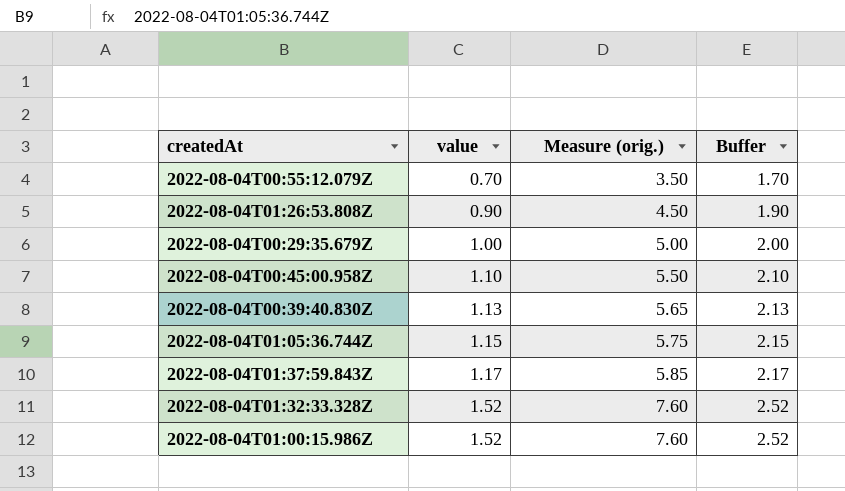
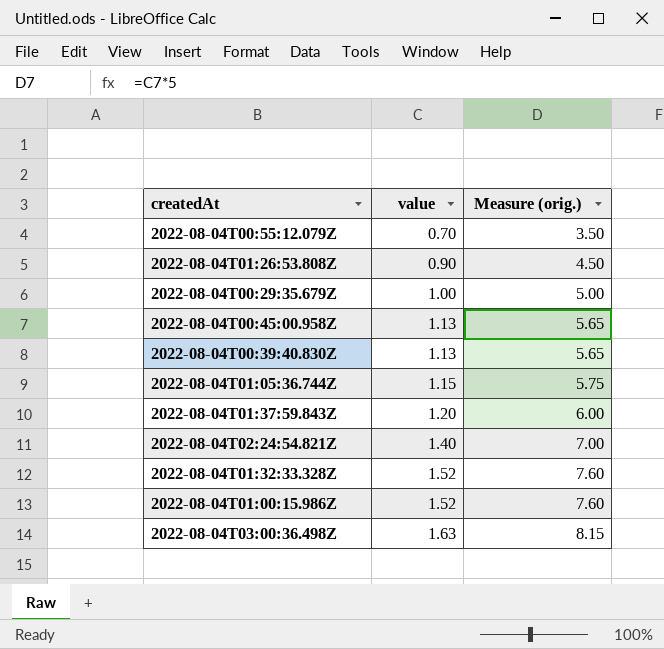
column Buffer | formula: [value] + 1 -> none
2022-08-04T00:45:00.958Z | value: 1.10 -> 1.13
2022-08-04T00:45:00.958Z | Measure (orig.): 5.50 -> 5.65
2022-08-04T01:37:59.843Z | value: 1.17 -> 1.20
2022-08-04T01:37:59.843Z | Measure (orig.): 5.85 -> 6.00
row 2022-08-04T02:24:54.821Z: none -> 1.40 | 7.00
row 2022-08-04T03:00:36.498Z: none -> 1.63 | 8.15

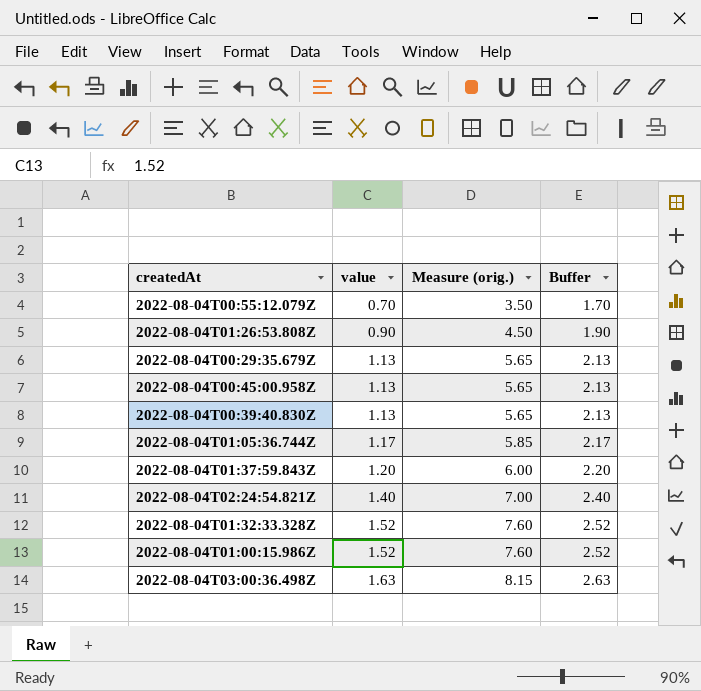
column Buffer | formula: none -> [value] + 1
2022-08-04T00:29:35.679Z | value: 1.00 -> 1.13
2022-08-04T00:29:35.679Z | Measure (orig.): 5.00 -> 5.65
2022-08-04T01:05:36.744Z | value: 1.15 -> 1.17
2022-08-04T01:05:36.744Z | Measure (orig.): 5.75 -> 5.85

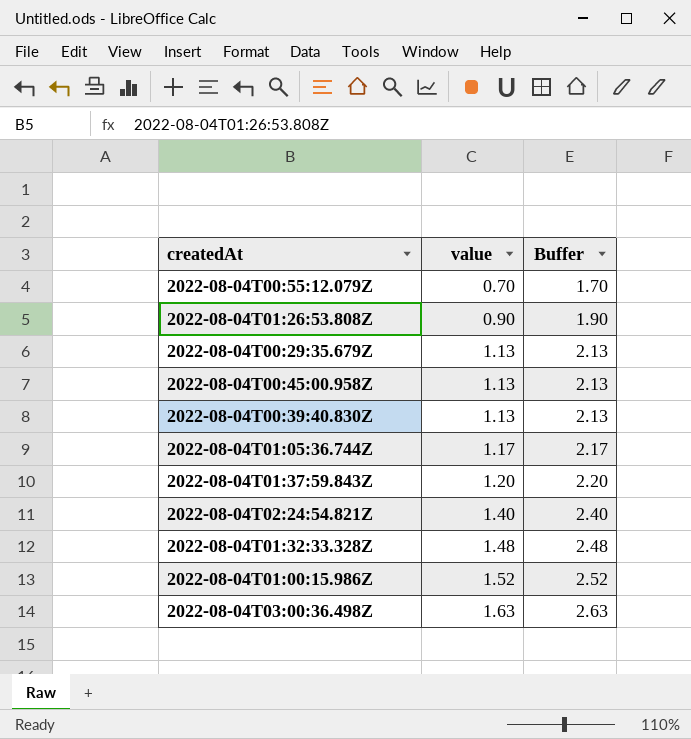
column Measure (orig.) | formula: [value] * 5 -> none
2022-08-04T01:32:33.328Z | value: 1.52 -> 1.48
2022-08-04T01:32:33.328Z | Buffer: 2.52 -> 2.48

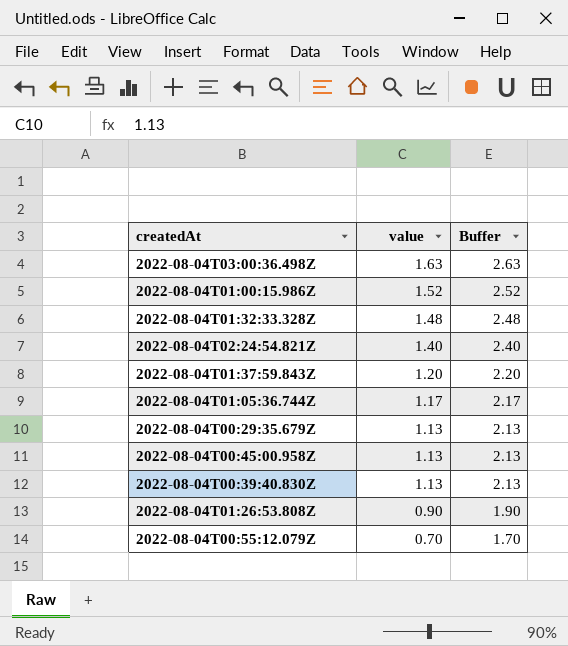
row order: value ascending -> value descending

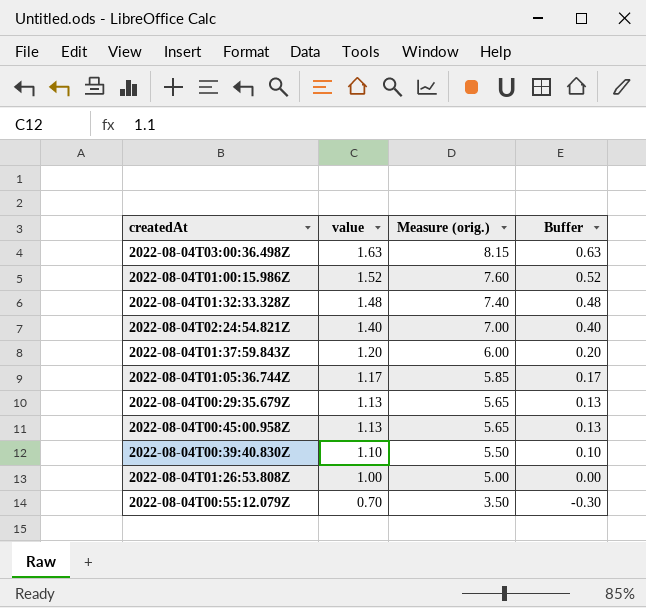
column Measure (orig.) | formula: none -> [value] * 5
column Buffer | formula: [value] + 1 -> [value] - 1
2022-08-04T00:39:40.830Z | value: 1.13 -> 1.10
2022-08-04T01:26:53.808Z | value: 0.90 -> 1.00

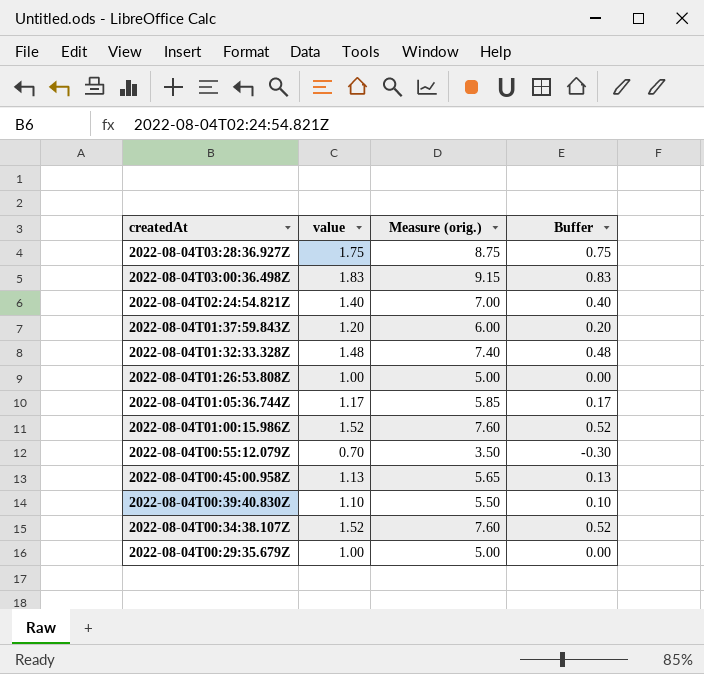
row order: value descending -> createdAt descending
row 2022-08-04T03:28:36.927Z: none -> 1.75 | 8.75 | 0.75
2022-08-04T03:00:36.498Z | value: 1.63 -> 1.83
2022-08-04T03:00:36.498Z | Measure (orig.): 8.15 -> 9.15
2022-08-04T03:00:36.498Z | Buffer: 0.63 -> 0.83
row 2022-08-04T00:34:38.107Z: none -> 1.52 | 7.60 | 0.52
2022-08-04T00:29:35.679Z | value: 1.13 -> 1.00
2022-08-04T00:29:35.679Z | Measure (orig.): 5.65 -> 5.00
2022-08-04T00:29:35.679Z | Buffer: 0.13 -> 0.00

